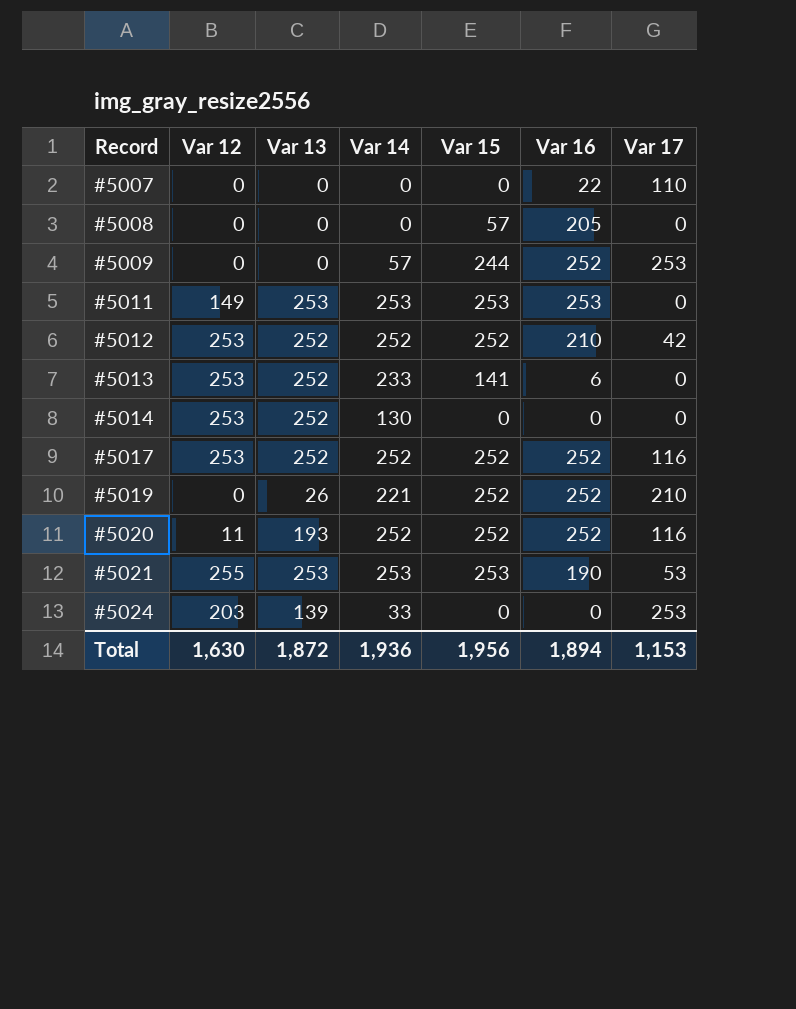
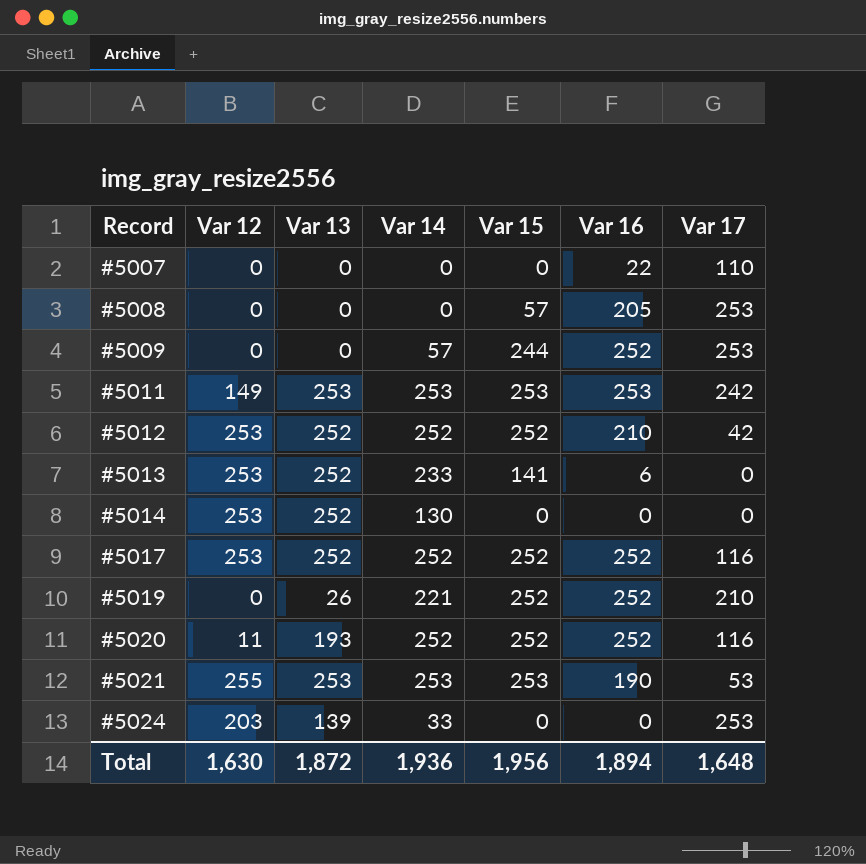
#5008 | Var 17: 0 -> 253
#5011 | Var 17: 0 -> 242
Total | Var 17: 1,153 -> 1,648

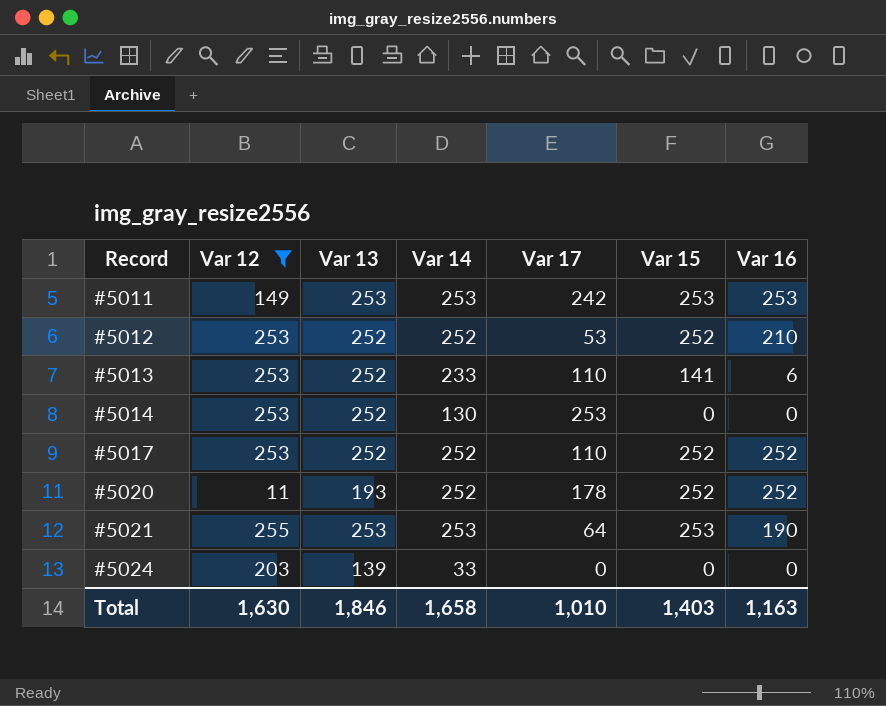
filter: none -> Var 12 != 0
column Var 17 | position: 7 -> 5
#5012 | Var 17: 42 -> 53
#5013 | Var 17: 0 -> 110
#5014 | Var 17: 0 -> 253
#5017 | Var 17: 116 -> 110
#5020 | Var 17: 116 -> 178
#5021 | Var 17: 53 -> 64
#5024 | Var 17: 253 -> 0
Total | Var 13: 1,872 -> 1,846
Total | Var 14: 1,936 -> 1,658
Total | Var 17: 1,648 -> 1,010
Total | Var 15: 1,956 -> 1,403
Total | Var 16: 1,894 -> 1,163

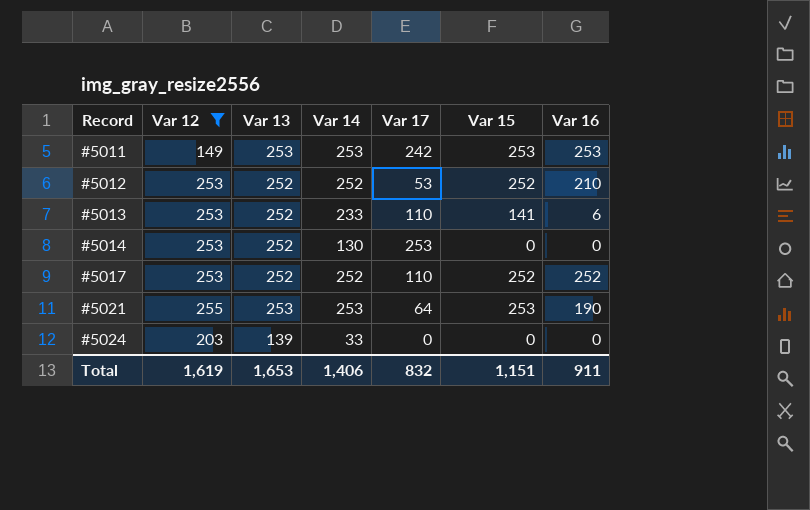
row #5020: 11 | 193 | 252 | 178 | 252 | 252 -> none
Total | Var 12: 1,630 -> 1,619
Total | Var 13: 1,846 -> 1,653
Total | Var 14: 1,658 -> 1,406
Total | Var 17: 1,010 -> 832
Total | Var 15: 1,403 -> 1,151
Total | Var 16: 1,163 -> 911

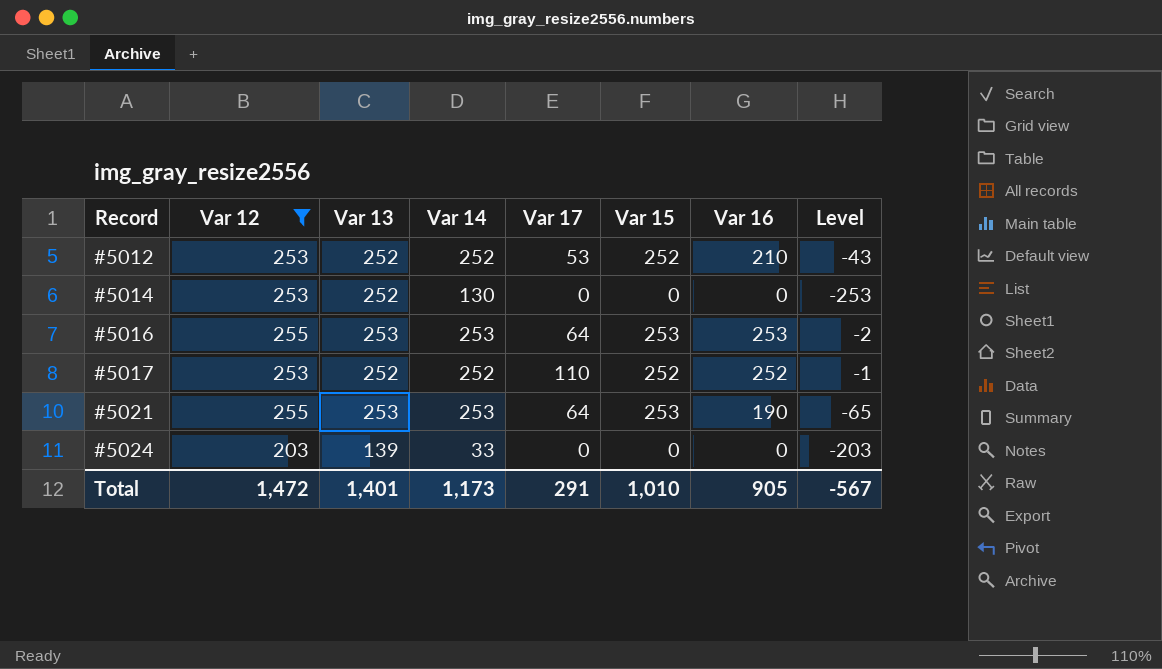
column Level | formula: none -> [Var 16] - [Var 12]
row #5011: 149 | 253 | 253 | 242 | 253 | 253 -> none
row #5013: 253 | 252 | 233 | 110 | 141 | 6 -> none
#5014 | Var 17: 253 -> 0
row #5016: none -> 255 | 253 | 253 | 64 | 253 | 253 | -2
Total | Var 12: 1,619 -> 1,472
Total | Var 13: 1,653 -> 1,401
Total | Var 14: 1,406 -> 1,173
Total | Var 17: 832 -> 291
Total | Var 15: 1,151 -> 1,010
Total | Var 16: 911 -> 905

